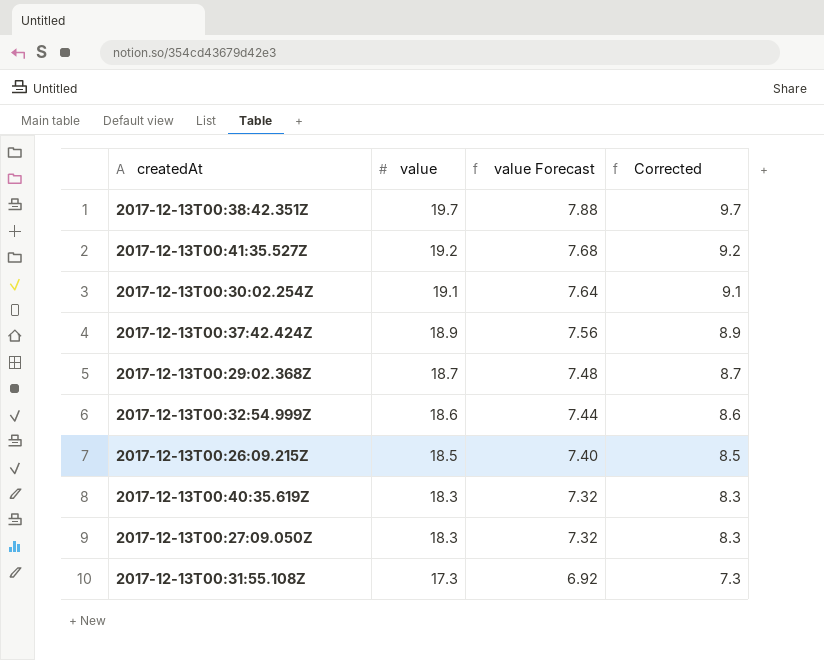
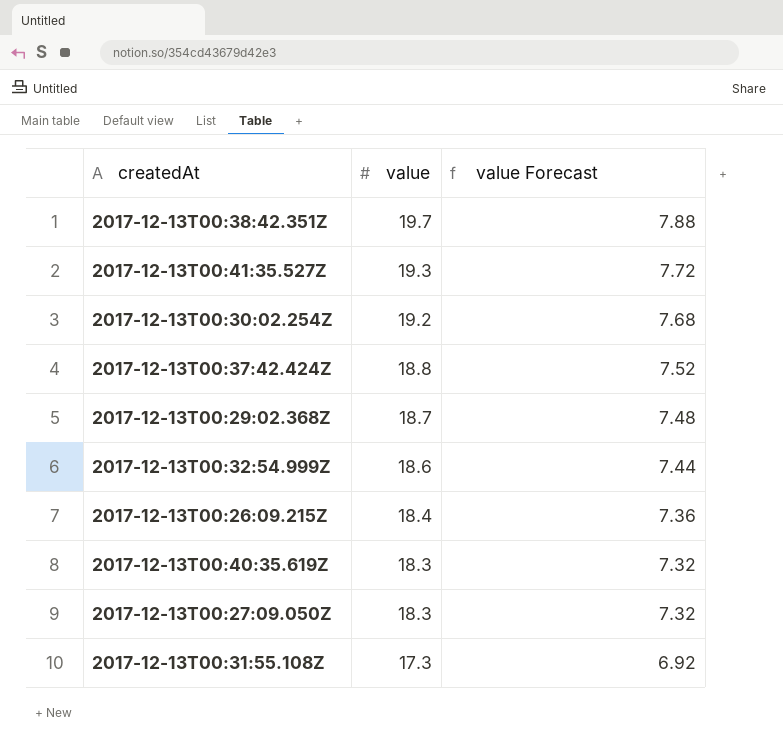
column Corrected | formula: [value] - 10 -> none
2017-12-13T00:41:35.527Z | value: 19.2 -> 19.3
2017-12-13T00:41:35.527Z | value Forecast: 7.68 -> 7.72
2017-12-13T00:30:02.254Z | value: 19.1 -> 19.2
2017-12-13T00:30:02.254Z | value Forecast: 7.64 -> 7.68
2017-12-13T00:37:42.424Z | value: 18.9 -> 18.8
2017-12-13T00:37:42.424Z | value Forecast: 7.56 -> 7.52
2017-12-13T00:26:09.215Z | value: 18.5 -> 18.4
2017-12-13T00:26:09.215Z | value Forecast: 7.40 -> 7.36

